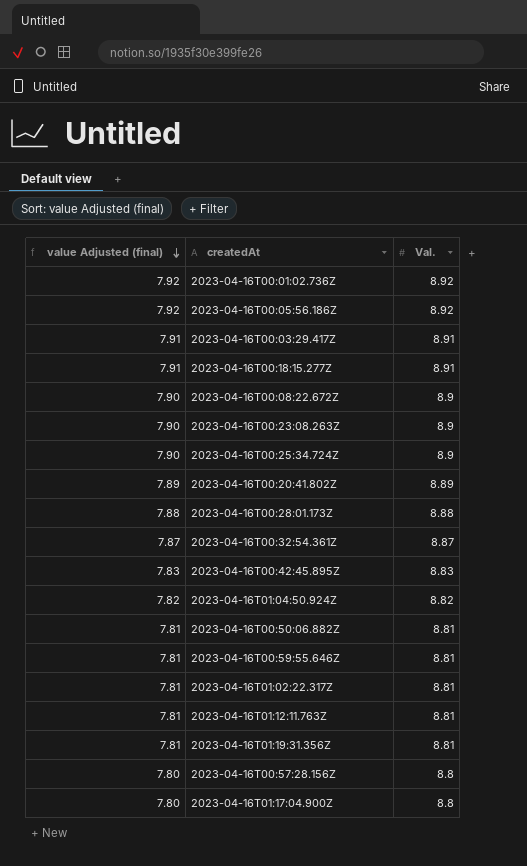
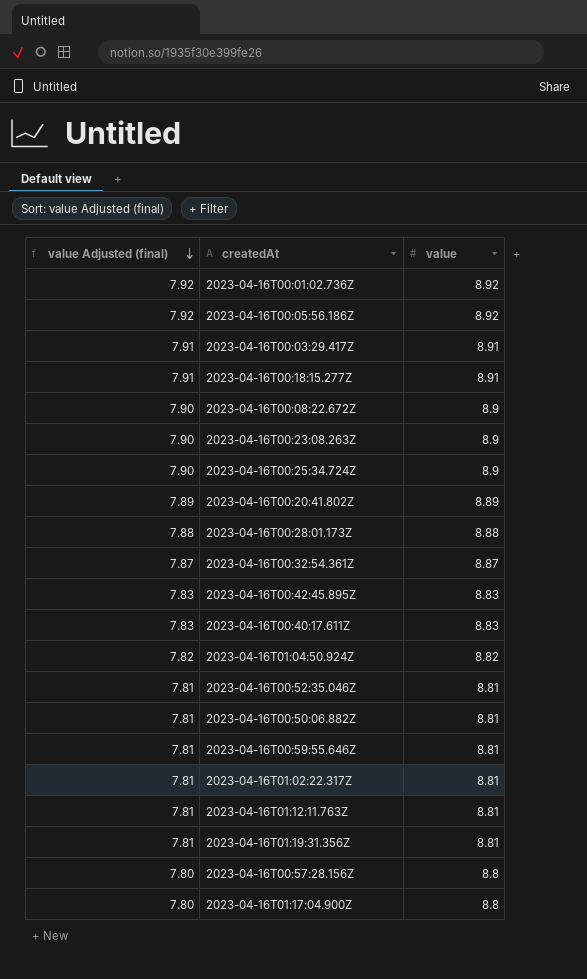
column name: Val. -> value
row 2023-04-16T00:40:17.611Z: none -> 7.83 | 8.83
row 2023-04-16T00:52:35.046Z: none -> 7.81 | 8.81

